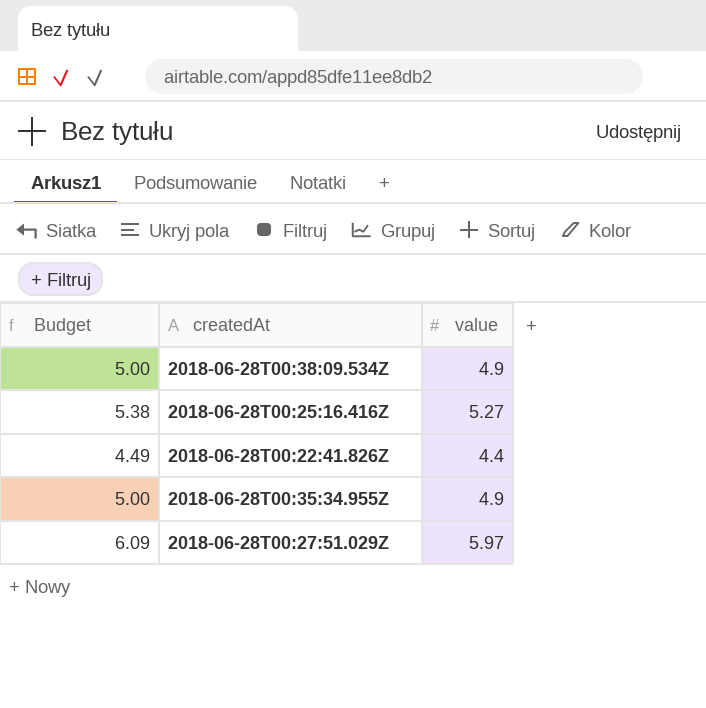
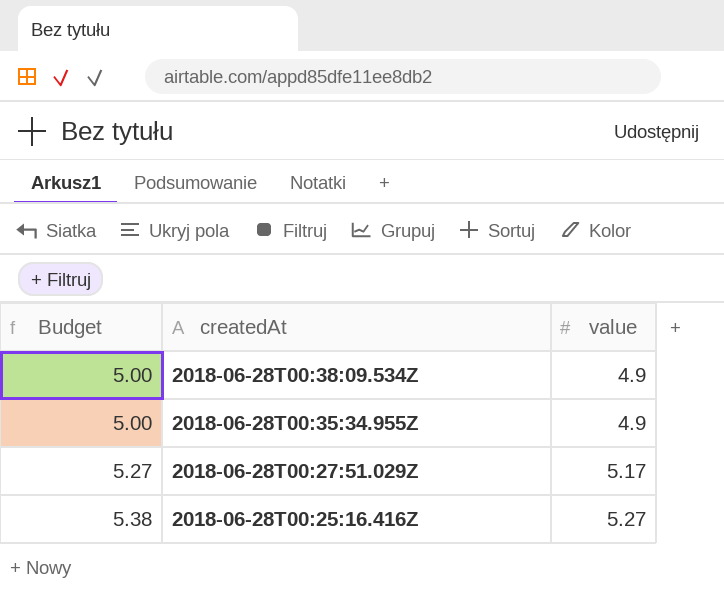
row order: none -> Budget ascending
row 2018-06-28T00:22:41.826Z: 4.49 | 4.4 -> none
2018-06-28T00:27:51.029Z | Budget: 6.09 -> 5.27
2018-06-28T00:27:51.029Z | value: 5.97 -> 5.17

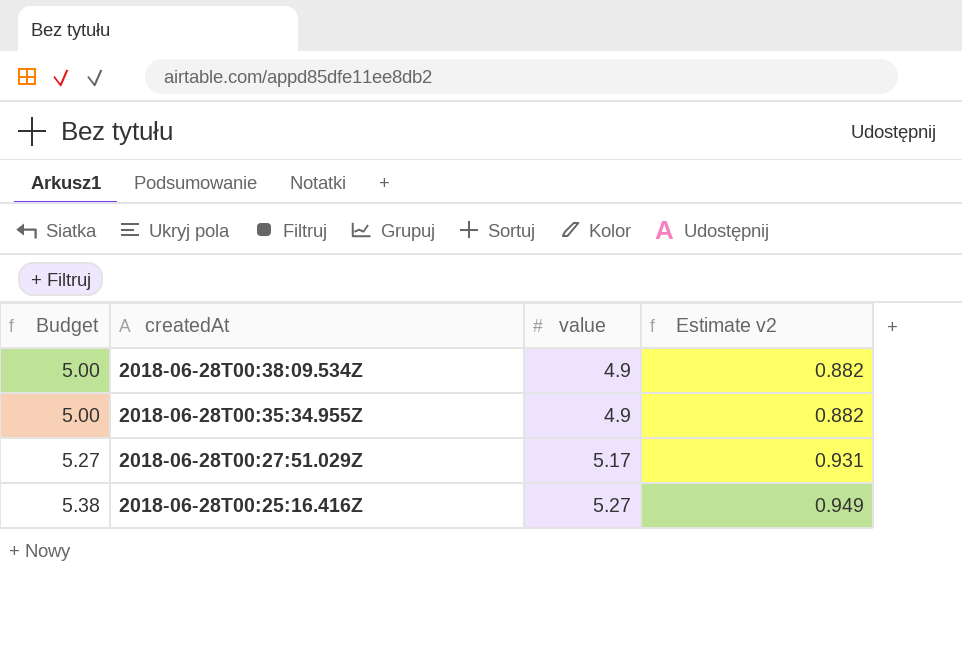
column Estimate v2 | formula: none -> [value] * 0.18

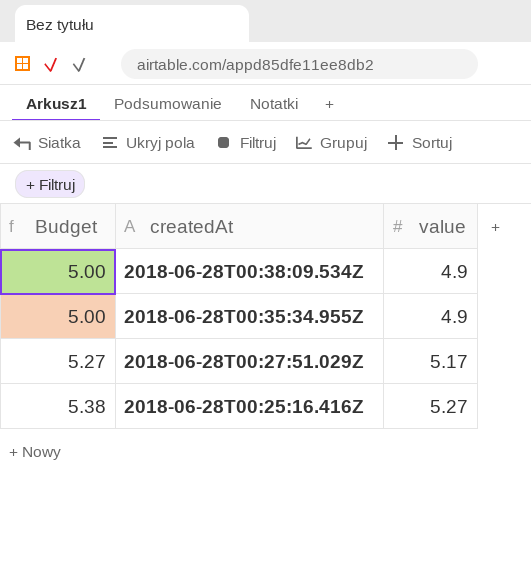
column Estimate v2 | formula: [value] * 0.18 -> none

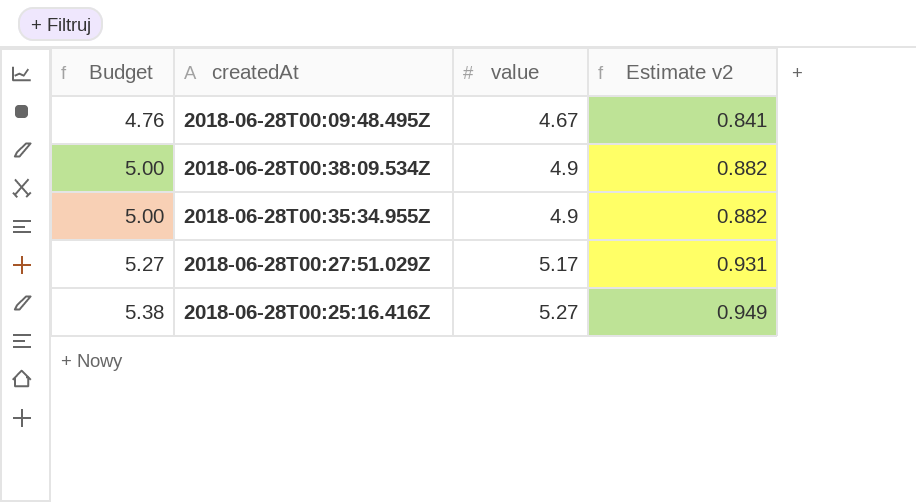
column Estimate v2 | formula: none -> [value] * 0.18
row 2018-06-28T00:09:48.495Z: none -> 4.76 | 4.67 | 0.841

